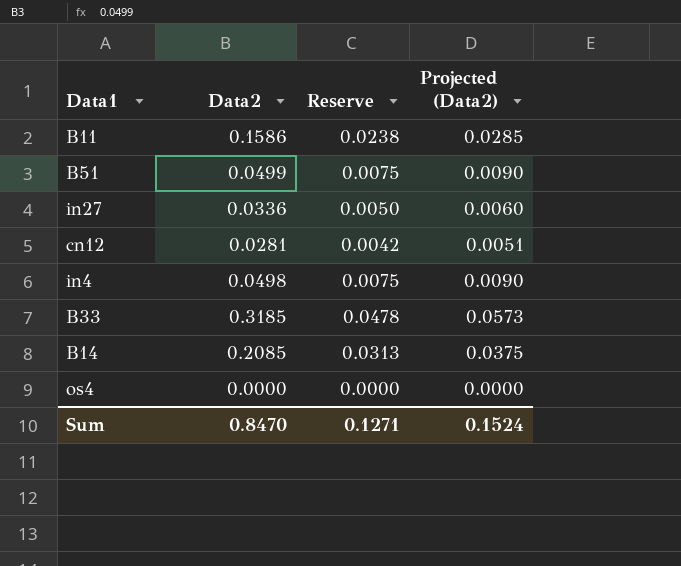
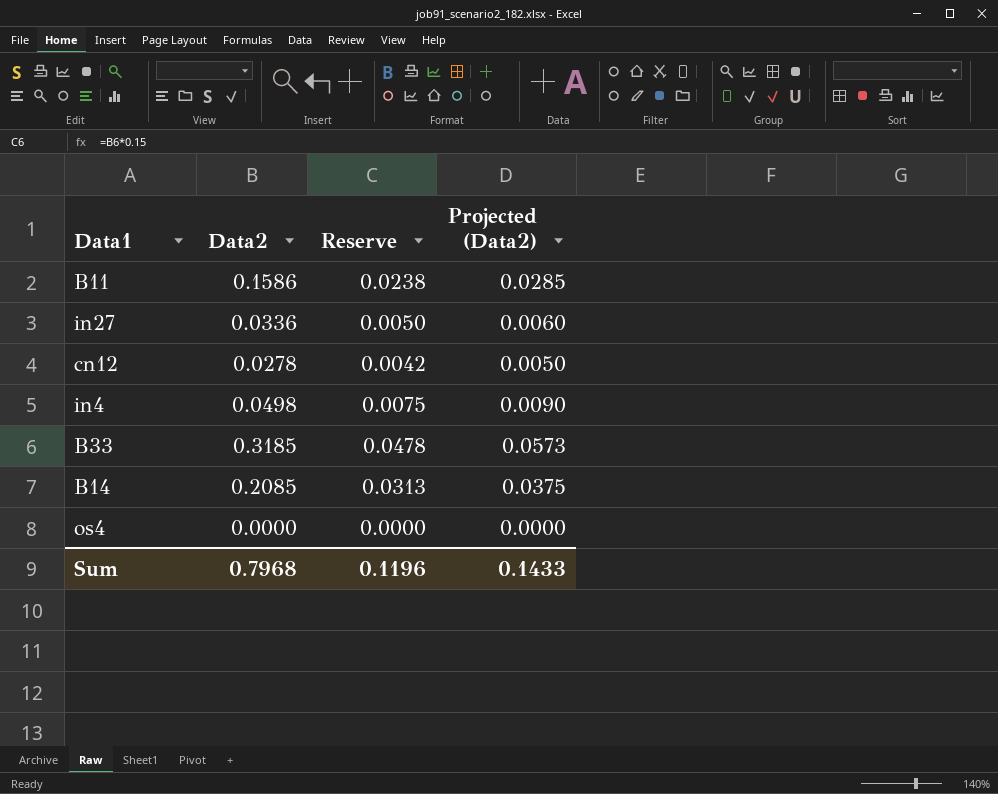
row B51: 0.0499 | 0.0075 | 0.0090 -> none
cn12 | Data2: 0.0281 -> 0.0278
cn12 | Projected (Data2): 0.0051 -> 0.0050
Sum | Data2: 0.8470 -> 0.7968
Sum | Reserve: 0.1271 -> 0.1196
Sum | Projected (Data2): 0.1524 -> 0.1433

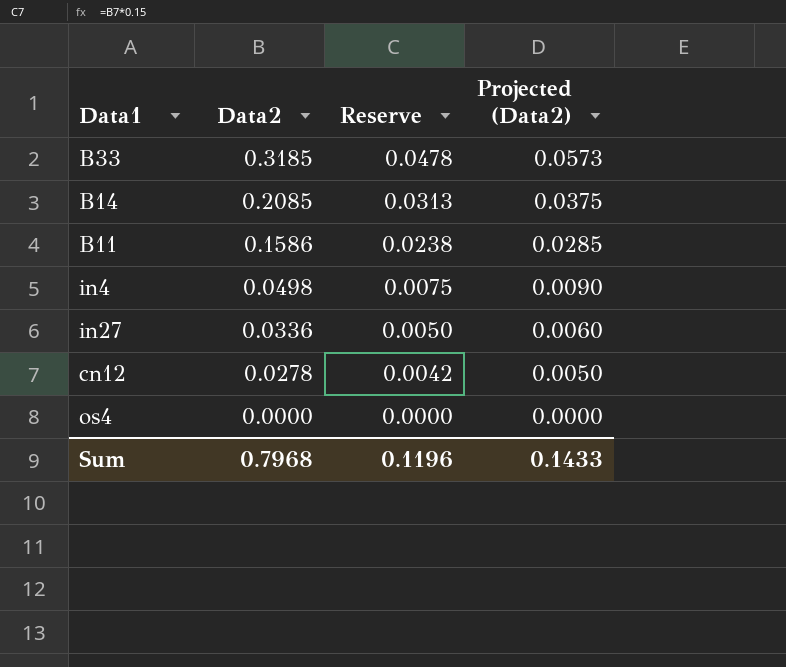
row order: none -> Data2 descending

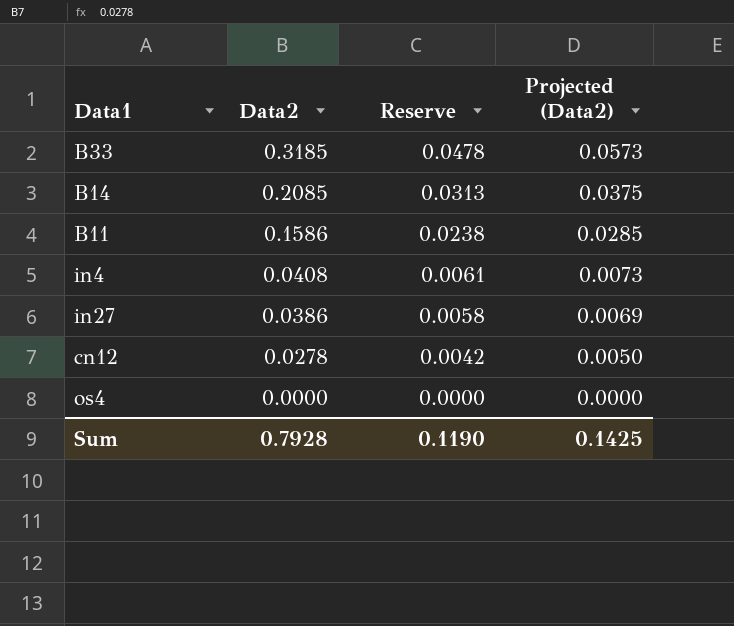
in4 | Data2: 0.0498 -> 0.0408
in4 | Reserve: 0.0075 -> 0.0061
in4 | Projected (Data2): 0.0090 -> 0.0073
in27 | Data2: 0.0336 -> 0.0386
in27 | Reserve: 0.0050 -> 0.0058
in27 | Projected (Data2): 0.0060 -> 0.0069
Sum | Data2: 0.7968 -> 0.7928
Sum | Reserve: 0.1196 -> 0.1190
Sum | Projected (Data2): 0.1433 -> 0.1425

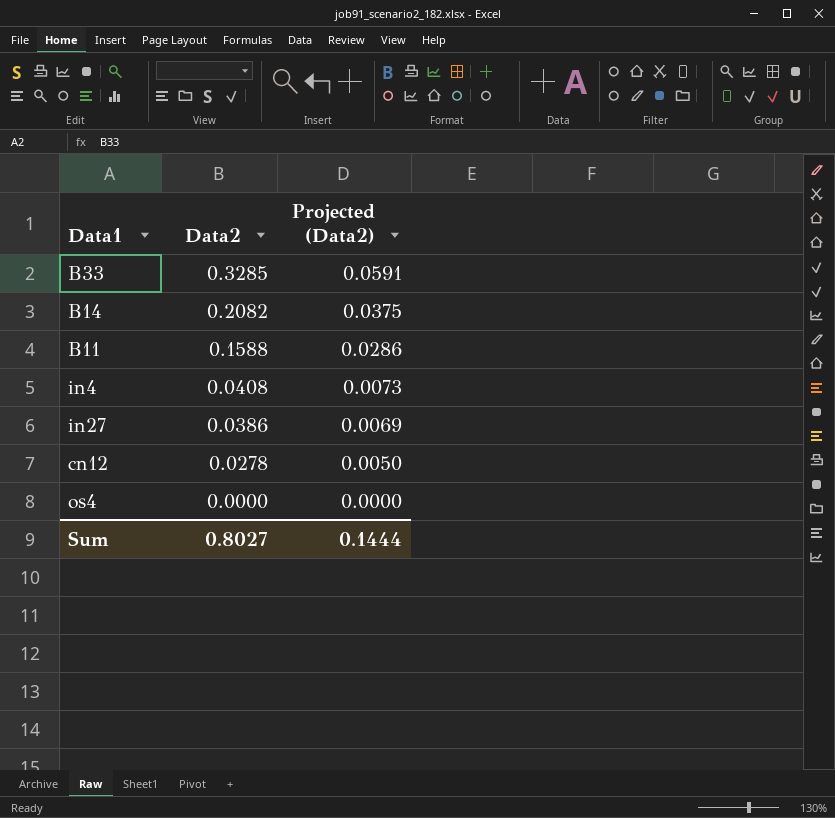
column Reserve | formula: [Data2] * 0.15 -> none
B33 | Data2: 0.3185 -> 0.3285
B33 | Projected (Data2): 0.0573 -> 0.0591
B14 | Data2: 0.2085 -> 0.2082
B11 | Data2: 0.1586 -> 0.1588
B11 | Projected (Data2): 0.0285 -> 0.0286
Sum | Data2: 0.7928 -> 0.8027
Sum | Projected (Data2): 0.1425 -> 0.1444

